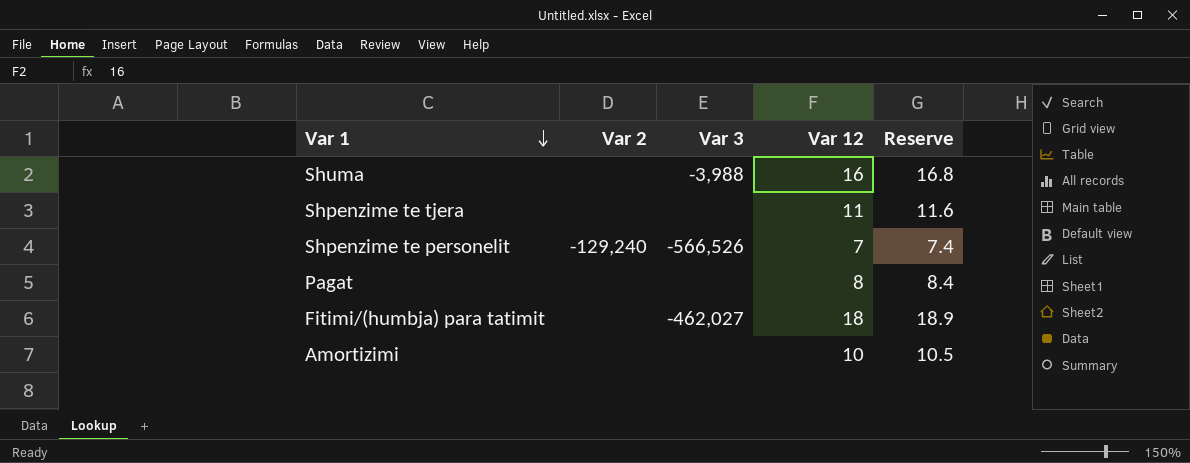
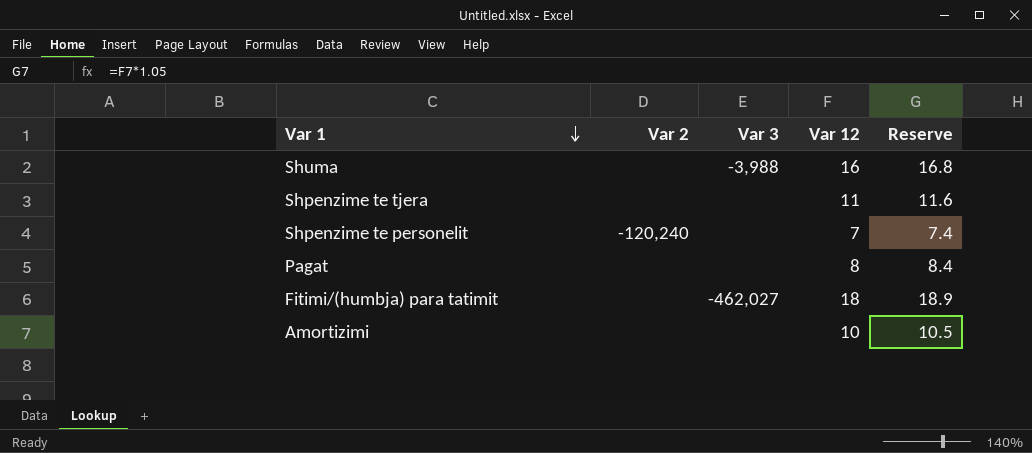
Shpenzime te personelit | Var 2: -129,240 -> -120,240
Shpenzime te personelit | Var 3: -566,526 -> none

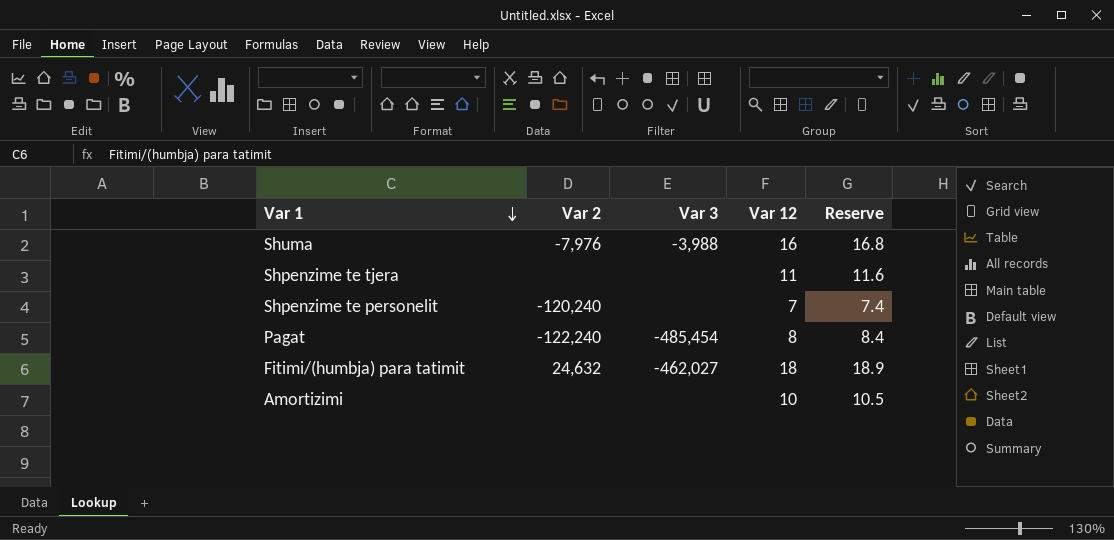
Shuma | Var 2: none -> -7,976
Pagat | Var 2: none -> -122,240
Pagat | Var 3: none -> -485,454
Fitimi/(humbja) para tatimit | Var 2: none -> 24,632

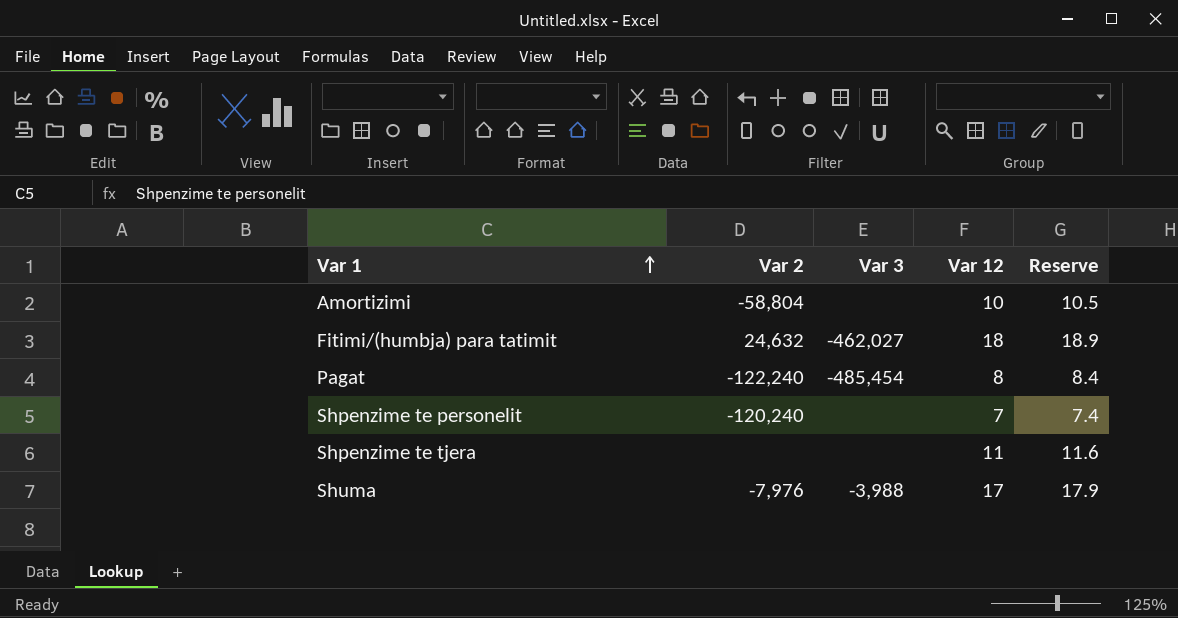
row order: Var 1 descending -> Var 1 ascending
Amortizimi | Var 2: none -> -58,804
Shuma | Var 12: 16 -> 17
Shuma | Reserve: 16.8 -> 17.9

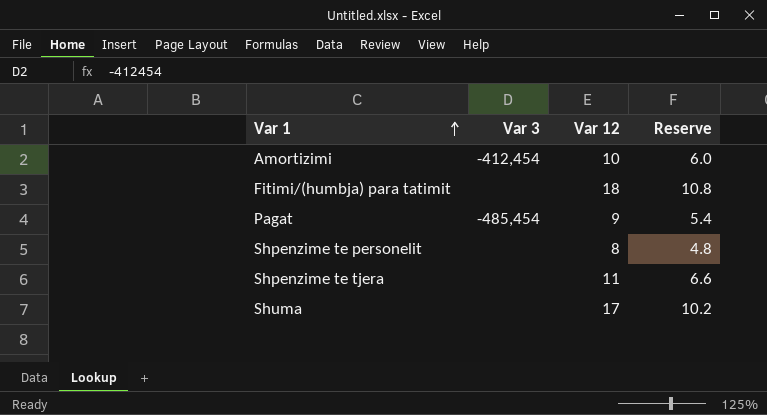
column Var 2 | position: 2 -> none
column Reserve | formula: [Var 12] * 1.05 -> [Var 12] * 0.6
Amortizimi | Var 3: none -> -412,454
Fitimi/(humbja) para tatimit | Var 3: -462,027 -> none
Pagat | Var 12: 8 -> 9
Shpenzime te personelit | Var 12: 7 -> 8
Shuma | Var 3: -3,988 -> none

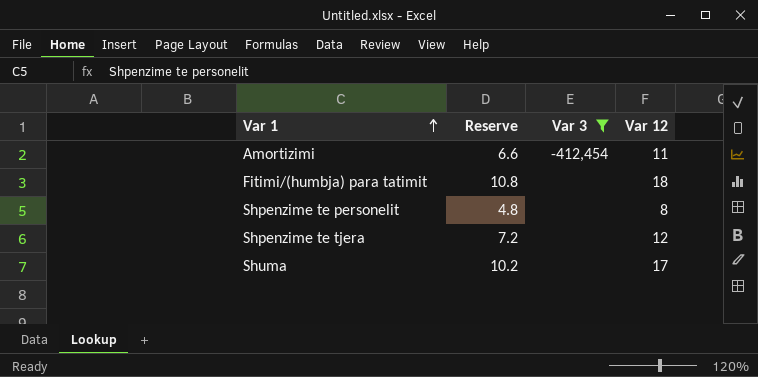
filter: none -> Var 3 != -485,454
column Reserve | position: 4 -> 2
Amortizimi | Reserve: 6.0 -> 6.6
Amortizimi | Var 12: 10 -> 11
Shpenzime te tjera | Reserve: 6.6 -> 7.2
Shpenzime te tjera | Var 12: 11 -> 12

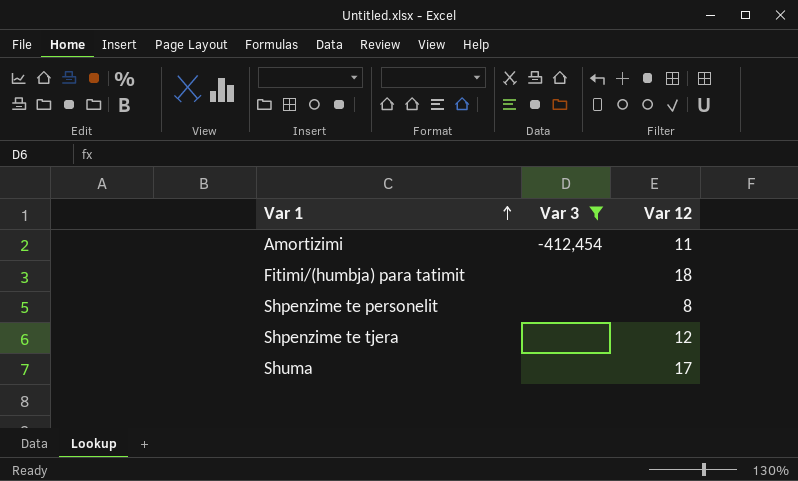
column Reserve | formula: [Var 12] * 0.6 -> none

